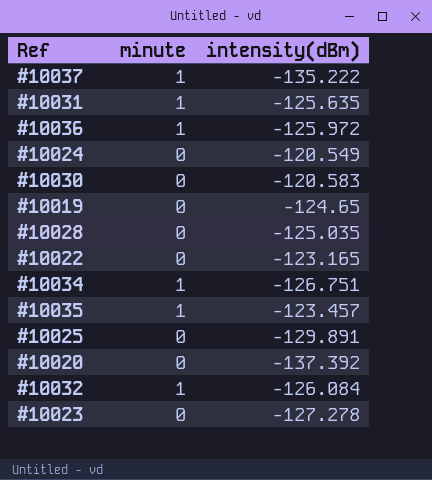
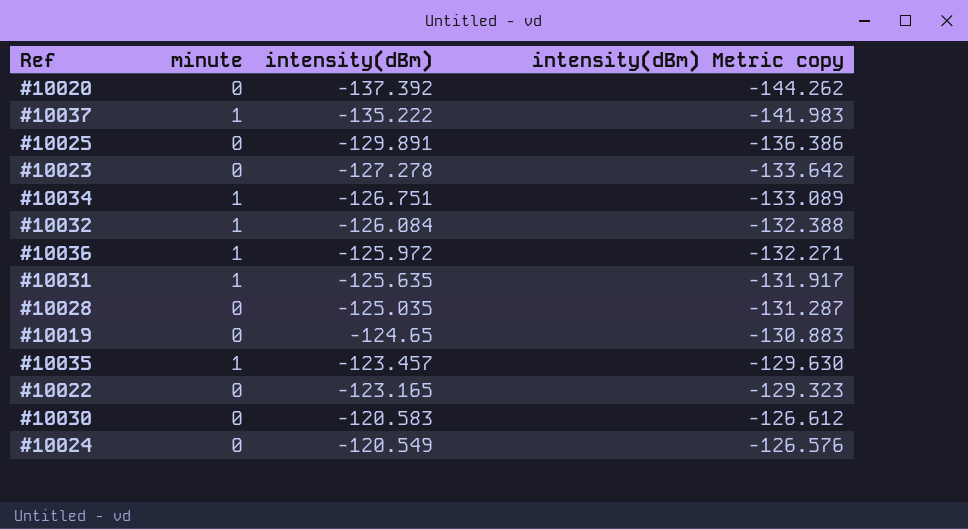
row order: none -> intensity(dBm) ascending
column intensity(dBm) Metric copy | formula: none -> [intensity(dBm)] * 1.05

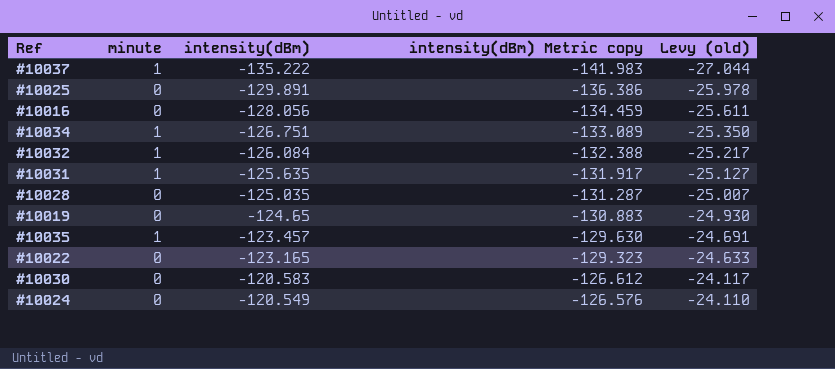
column Levy (old) | formula: none -> [intensity(dBm)] * 0.2
row #10020: 0 | -137.392 | -144.262 -> none
row #10023: 0 | -127.278 | -133.642 -> none
row #10036: 1 | -125.972 | -132.271 -> none
row #10016: none -> 0 | -128.056 | -134.459 | -25.611

